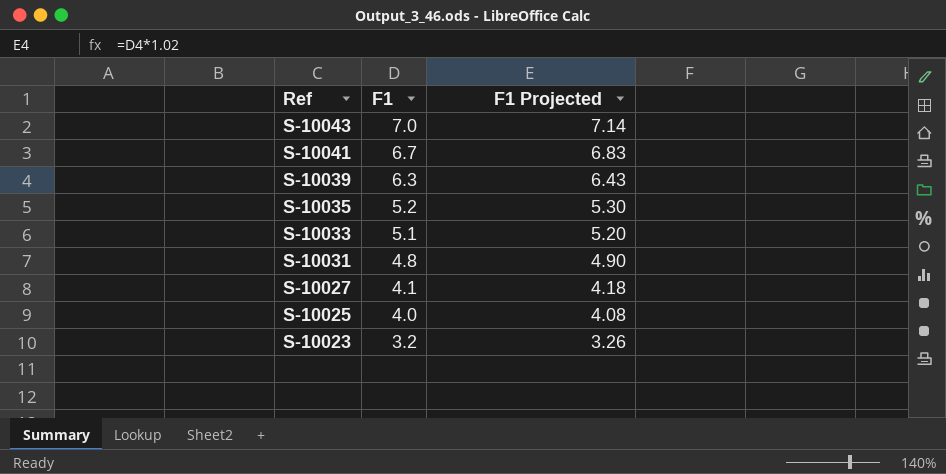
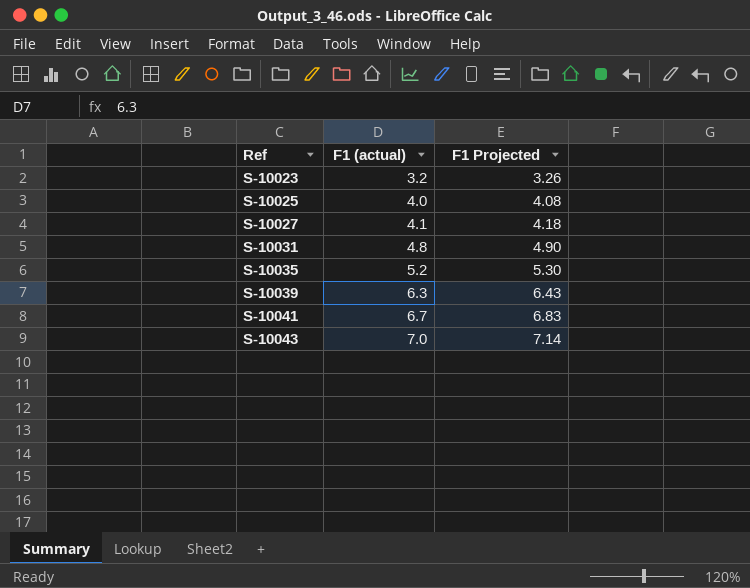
row order: Ref descending -> Ref ascending
column name: F1 -> F1 (actual)
row S-10033: 5.1 | 5.20 -> none

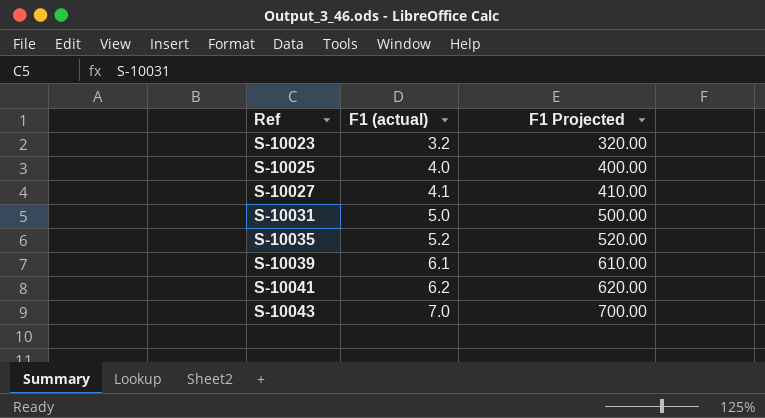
column F1 Projected | formula: [F1 (actual)] * 1.02 -> [F1 (actual)] * 100
S-10031 | F1 (actual): 4.8 -> 5.0
S-10039 | F1 (actual): 6.3 -> 6.1
S-10041 | F1 (actual): 6.7 -> 6.2

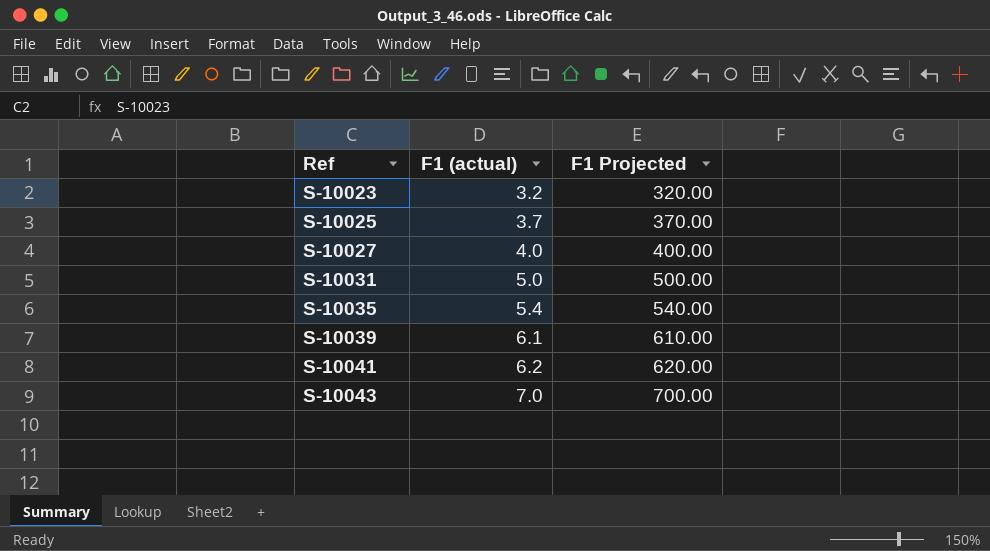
S-10025 | F1 (actual): 4.0 -> 3.7
S-10025 | F1 Projected: 400.00 -> 370.00
S-10027 | F1 (actual): 4.1 -> 4.0
S-10027 | F1 Projected: 410.00 -> 400.00
S-10035 | F1 (actual): 5.2 -> 5.4
S-10035 | F1 Projected: 520.00 -> 540.00

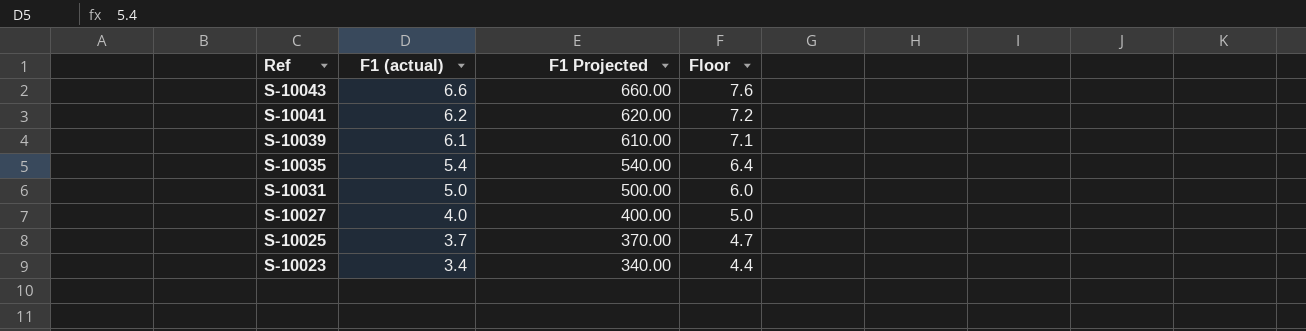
row order: Ref ascending -> Ref descending
column Floor | formula: none -> [F1 (actual)] + 1
S-10043 | F1 (actual): 7.0 -> 6.6
S-10043 | F1 Projected: 700.00 -> 660.00
S-10023 | F1 (actual): 3.2 -> 3.4
S-10023 | F1 Projected: 320.00 -> 340.00

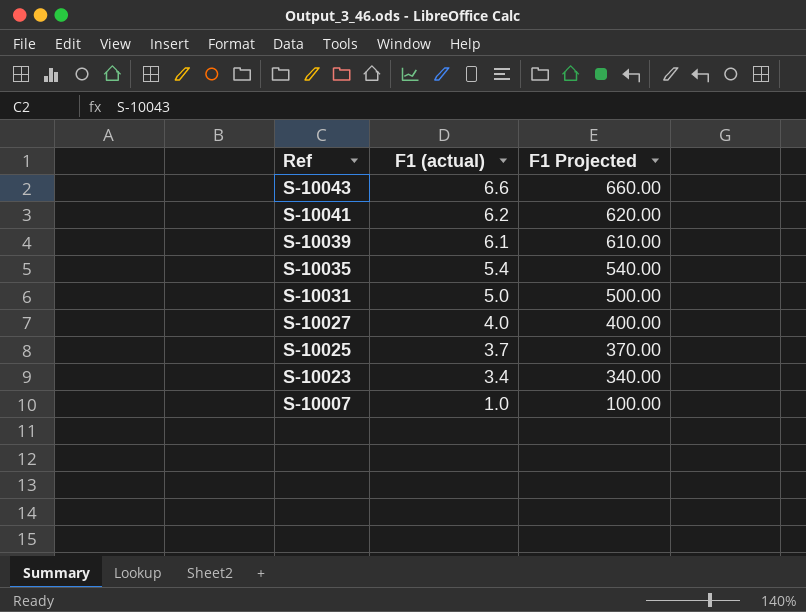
column Floor | formula: [F1 (actual)] + 1 -> none
row S-10007: none -> 1.0 | 100.00

